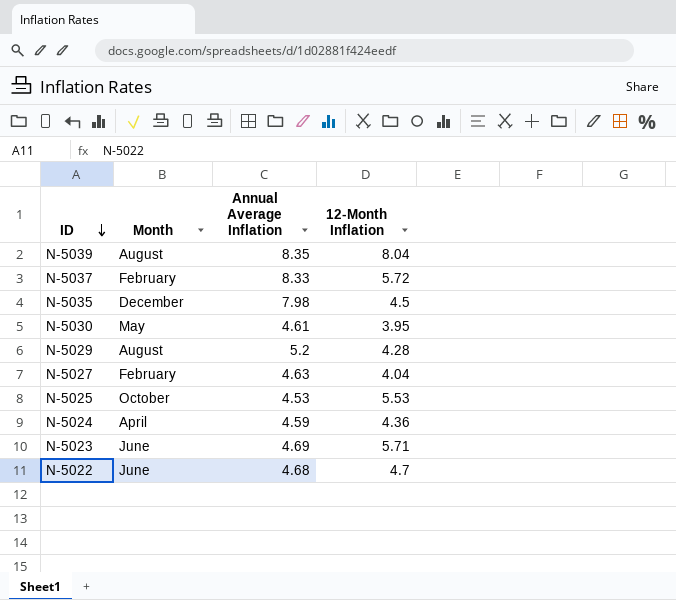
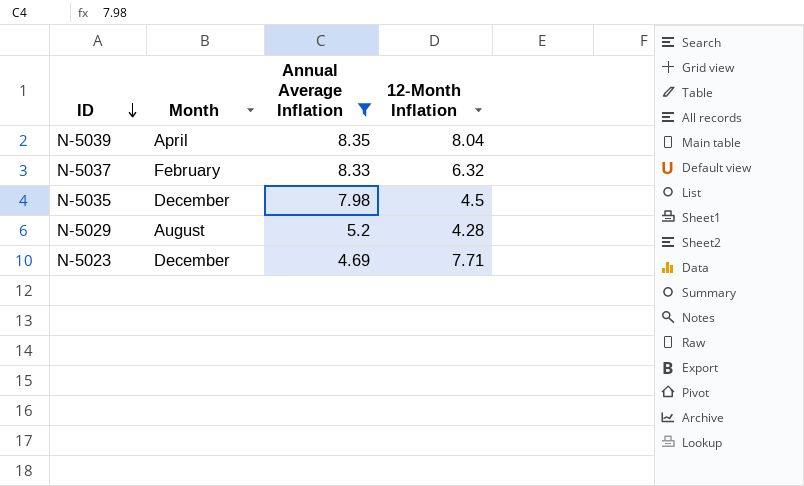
filter: none -> Annual Average Inflation >= 4.69
N-5039 | Month: August -> April
N-5037 | 12-Month Inflation: 5.72 -> 6.32
N-5023 | Month: June -> December
N-5023 | 12-Month Inflation: 5.71 -> 7.71

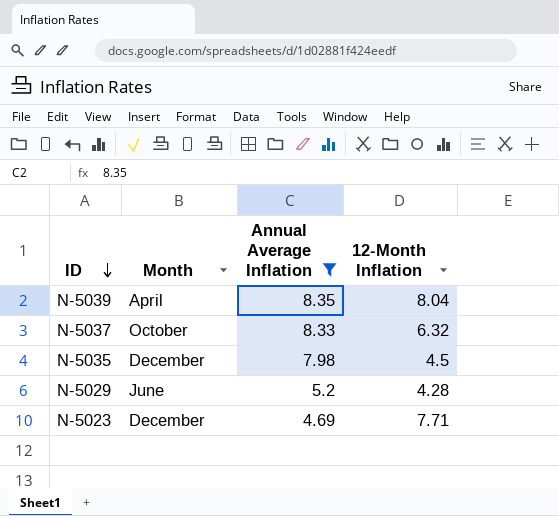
N-5037 | Month: February -> October
N-5029 | Month: August -> June

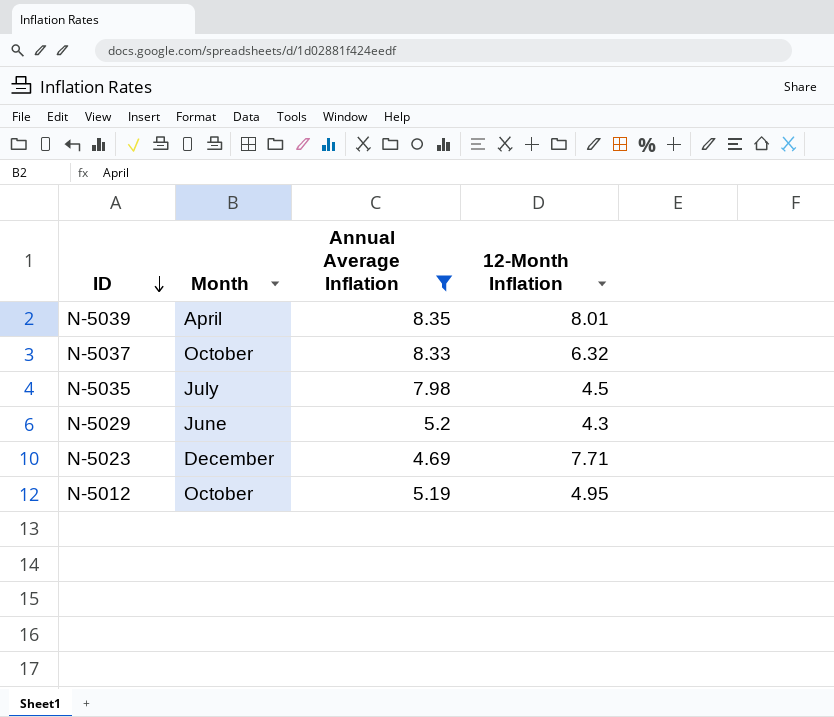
N-5039 | 12-Month Inflation: 8.04 -> 8.01
N-5035 | Month: December -> July
N-5029 | 12-Month Inflation: 4.28 -> 4.3
row N-5012: none -> October | 5.19 | 4.95

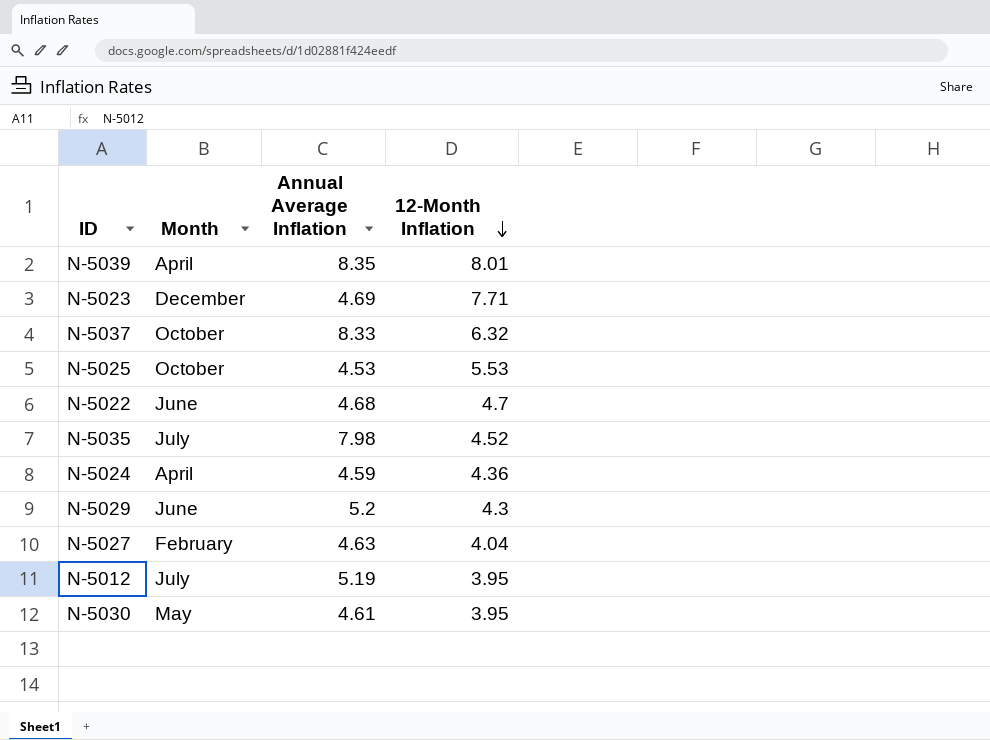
filter: Annual Average Inflation >= 4.69 -> none
row order: ID descending -> 12-Month Inflation descending
N-5035 | 12-Month Inflation: 4.5 -> 4.52
N-5012 | Month: October -> July
N-5012 | 12-Month Inflation: 4.95 -> 3.95

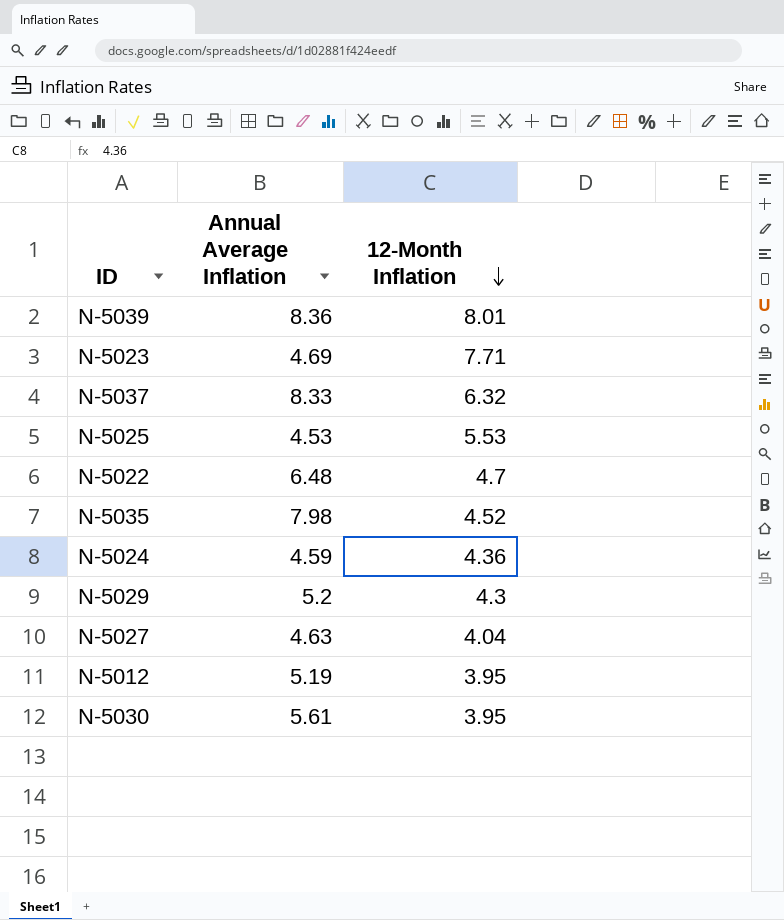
column Month | position: 2 -> none
N-5039 | Annual Average Inflation: 8.35 -> 8.36
N-5022 | Annual Average Inflation: 4.68 -> 6.48
N-5030 | Annual Average Inflation: 4.61 -> 5.61

